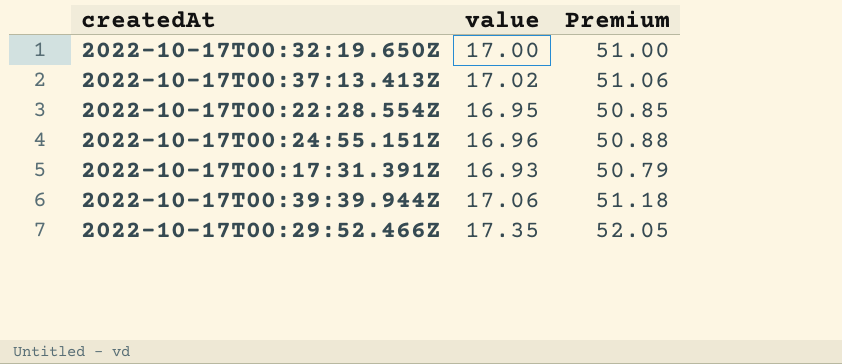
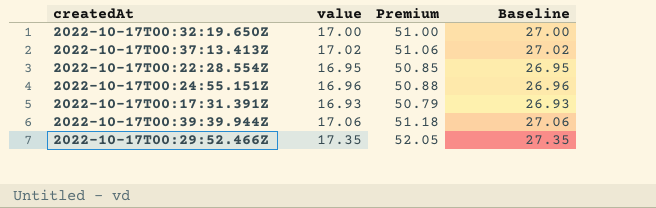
column Baseline | formula: none -> [value] + 10

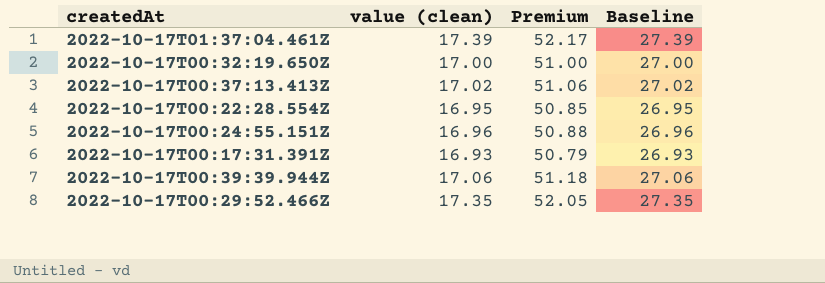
column name: value -> value (clean)
row 2022-10-17T01:37:04.461Z: none -> 17.39 | 52.17 | 27.39

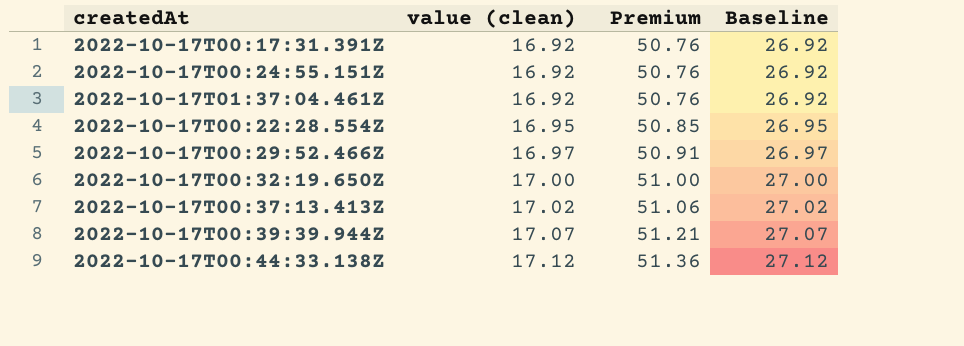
row order: none -> value (clean) ascending
2022-10-17T00:17:31.391Z | value (clean): 16.93 -> 16.92
2022-10-17T00:17:31.391Z | Premium: 50.79 -> 50.76
2022-10-17T00:17:31.391Z | Baseline: 26.93 -> 26.92
2022-10-17T00:24:55.151Z | value (clean): 16.96 -> 16.92
2022-10-17T00:24:55.151Z | Premium: 50.88 -> 50.76
2022-10-17T00:24:55.151Z | Baseline: 26.96 -> 26.92
2022-10-17T01:37:04.461Z | value (clean): 17.39 -> 16.92
2022-10-17T01:37:04.461Z | Premium: 52.17 -> 50.76
2022-10-17T01:37:04.461Z | Baseline: 27.39 -> 26.92
2022-10-17T00:29:52.466Z | value (clean): 17.35 -> 16.97
2022-10-17T00:29:52.466Z | Premium: 52.05 -> 50.91
2022-10-17T00:29:52.466Z | Baseline: 27.35 -> 26.97
2022-10-17T00:39:39.944Z | value (clean): 17.06 -> 17.07
2022-10-17T00:39:39.944Z | Premium: 51.18 -> 51.21
2022-10-17T00:39:39.944Z | Baseline: 27.06 -> 27.07
row 2022-10-17T00:44:33.138Z: none -> 17.12 | 51.36 | 27.12

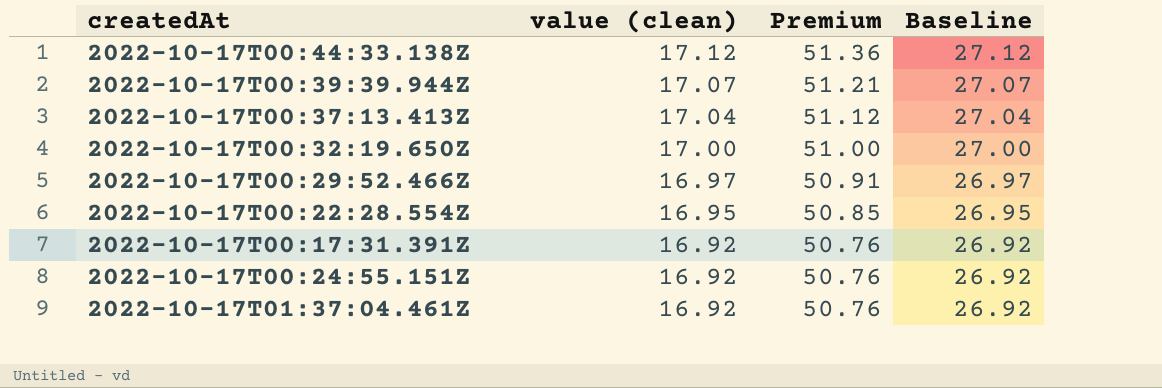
row order: value (clean) ascending -> value (clean) descending
2022-10-17T00:37:13.413Z | value (clean): 17.02 -> 17.04
2022-10-17T00:37:13.413Z | Premium: 51.06 -> 51.12
2022-10-17T00:37:13.413Z | Baseline: 27.02 -> 27.04

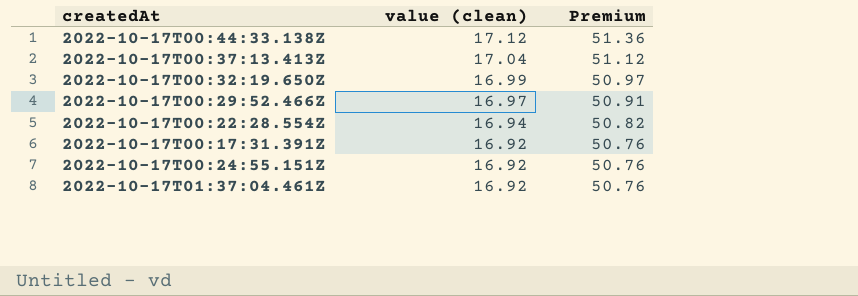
column Baseline | formula: [value (clean)] + 10 -> none
row 2022-10-17T00:39:39.944Z: 17.07 | 51.21 | 27.07 -> none
2022-10-17T00:32:19.650Z | value (clean): 17.00 -> 16.99
2022-10-17T00:32:19.650Z | Premium: 51.00 -> 50.97
2022-10-17T00:22:28.554Z | value (clean): 16.95 -> 16.94
2022-10-17T00:22:28.554Z | Premium: 50.85 -> 50.82

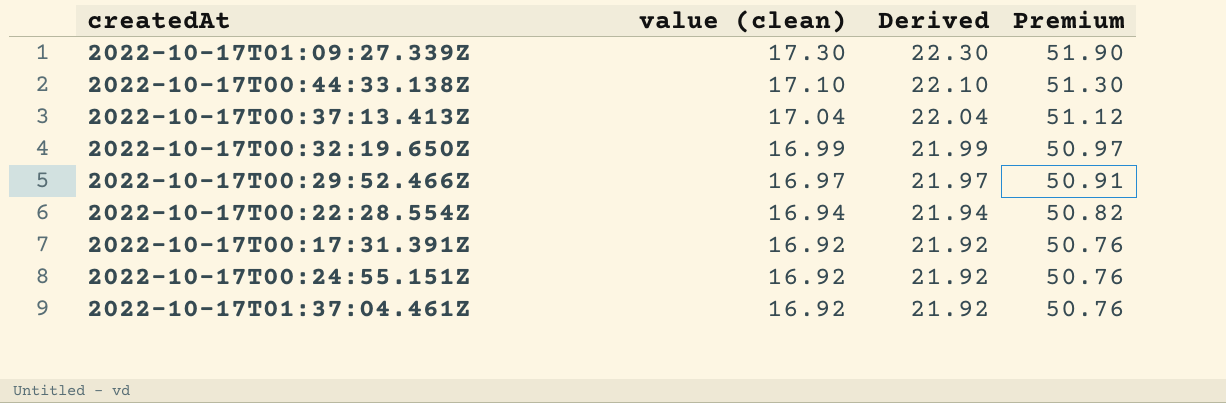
column Derived | formula: none -> [value (clean)] + 5
row 2022-10-17T01:09:27.339Z: none -> 17.30 | 22.30 | 51.90
2022-10-17T00:44:33.138Z | value (clean): 17.12 -> 17.10
2022-10-17T00:44:33.138Z | Premium: 51.36 -> 51.30

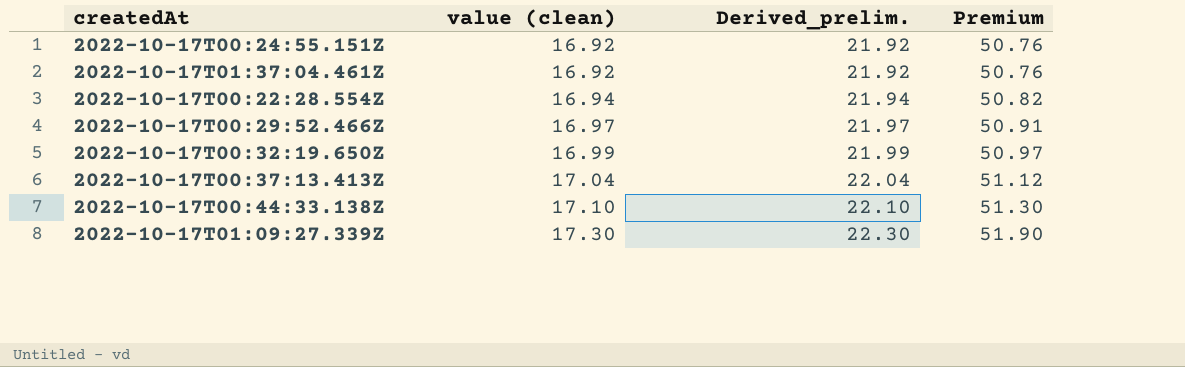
row order: value (clean) descending -> value (clean) ascending
column name: Derived -> Derived_prelim.
row 2022-10-17T00:17:31.391Z: 16.92 | 21.92 | 50.76 -> none

